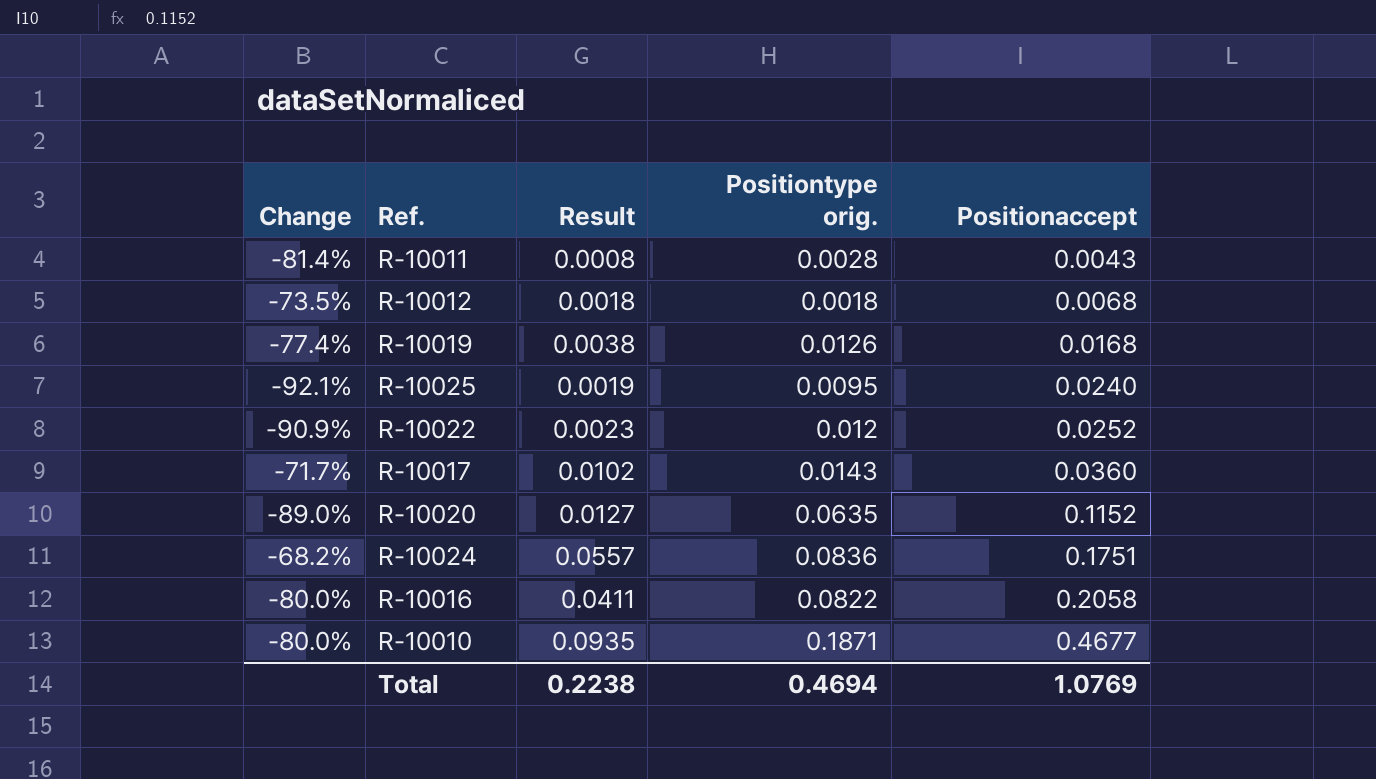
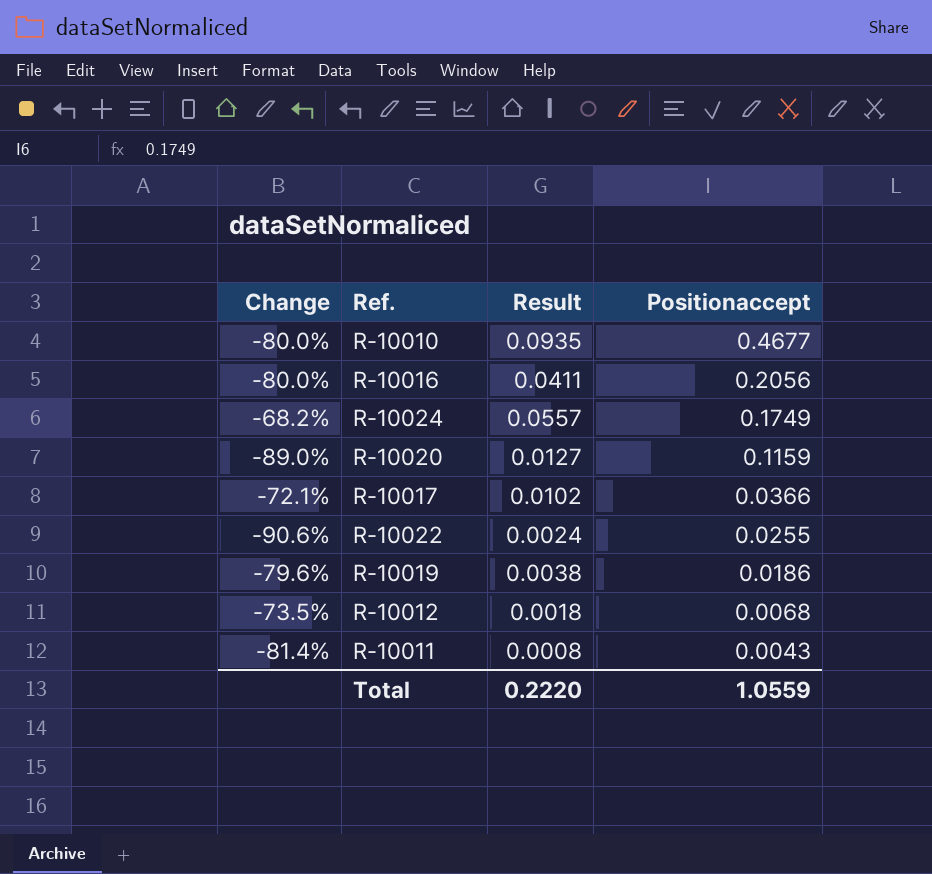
row order: Positionaccept ascending -> Positionaccept descending
column Positiontype orig. | position: 4 -> none
row R-10025: -92.1% | 0.0019 | 0.0095 | 0.0240 -> none
R-10016 | Positionaccept: 0.2058 -> 0.2056
R-10024 | Positionaccept: 0.1751 -> 0.1749
R-10020 | Positionaccept: 0.1152 -> 0.1159
R-10017 | Change: -71.7% -> -72.1%
R-10017 | Positionaccept: 0.0360 -> 0.0366
R-10022 | Change: -90.9% -> -90.6%
R-10022 | Result: 0.0023 -> 0.0024
R-10022 | Positionaccept: 0.0252 -> 0.0255
R-10019 | Change: -77.4% -> -79.6%
R-10019 | Positionaccept: 0.0168 -> 0.0186
Total | Result: 0.2238 -> 0.2220
Total | Positionaccept: 1.0769 -> 1.0559

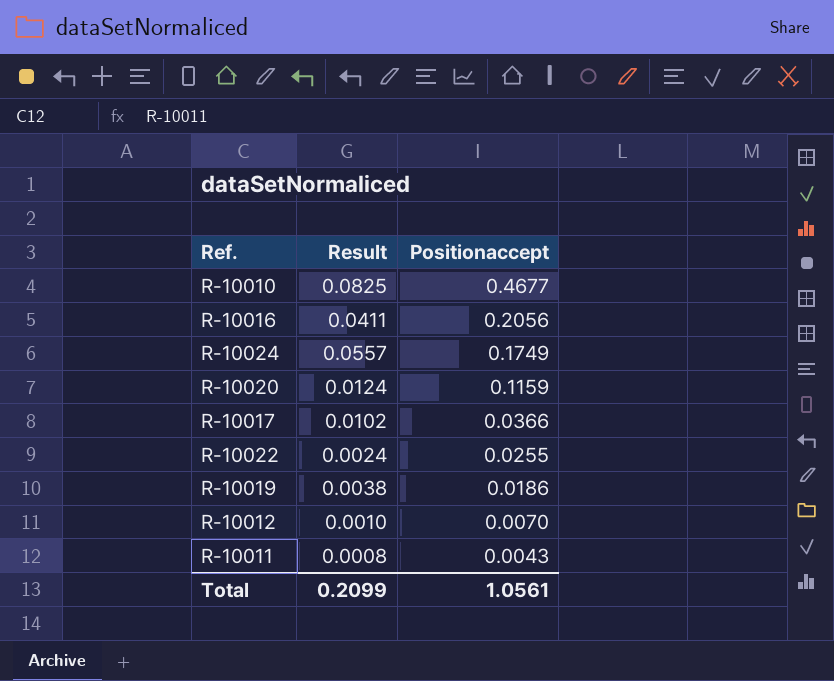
column Change | formula: ([Result] - [Positionaccept]) / [Positionaccept] -> none
R-10010 | Result: 0.0935 -> 0.0825
R-10020 | Result: 0.0127 -> 0.0124
R-10012 | Result: 0.0018 -> 0.0010
R-10012 | Positionaccept: 0.0068 -> 0.0070
Total | Result: 0.2220 -> 0.2099
Total | Positionaccept: 1.0559 -> 1.0561

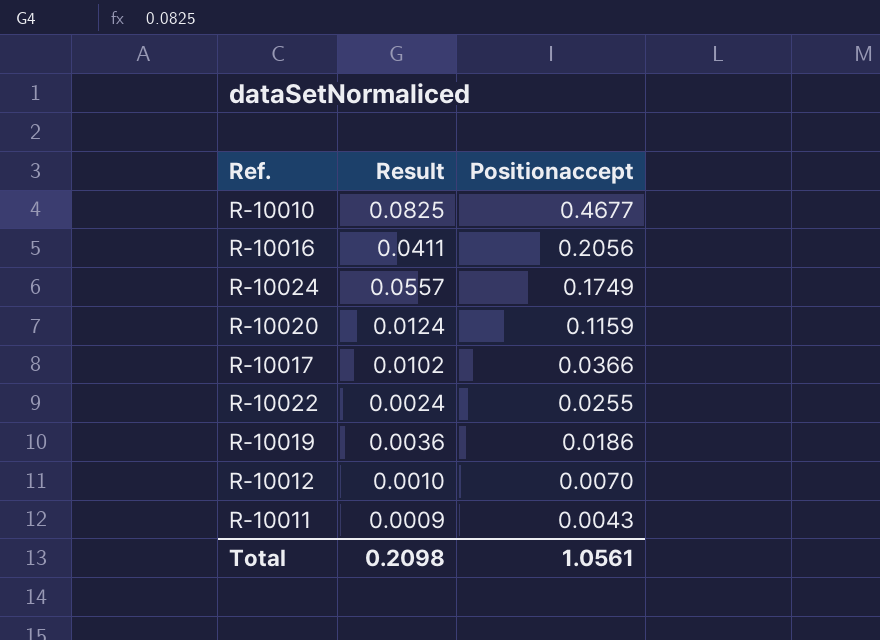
R-10019 | Result: 0.0038 -> 0.0036
R-10011 | Result: 0.0008 -> 0.0009
Total | Result: 0.2099 -> 0.2098

